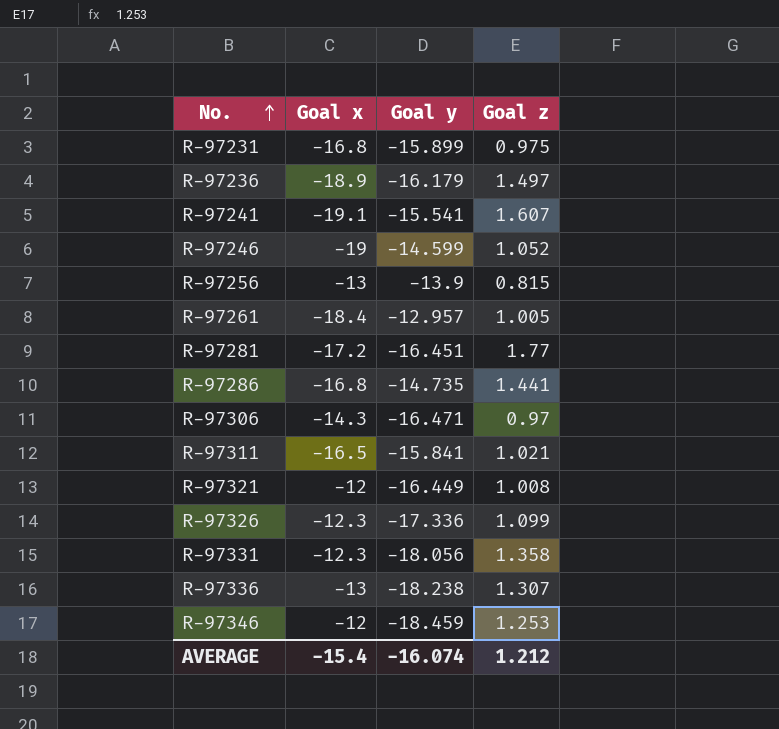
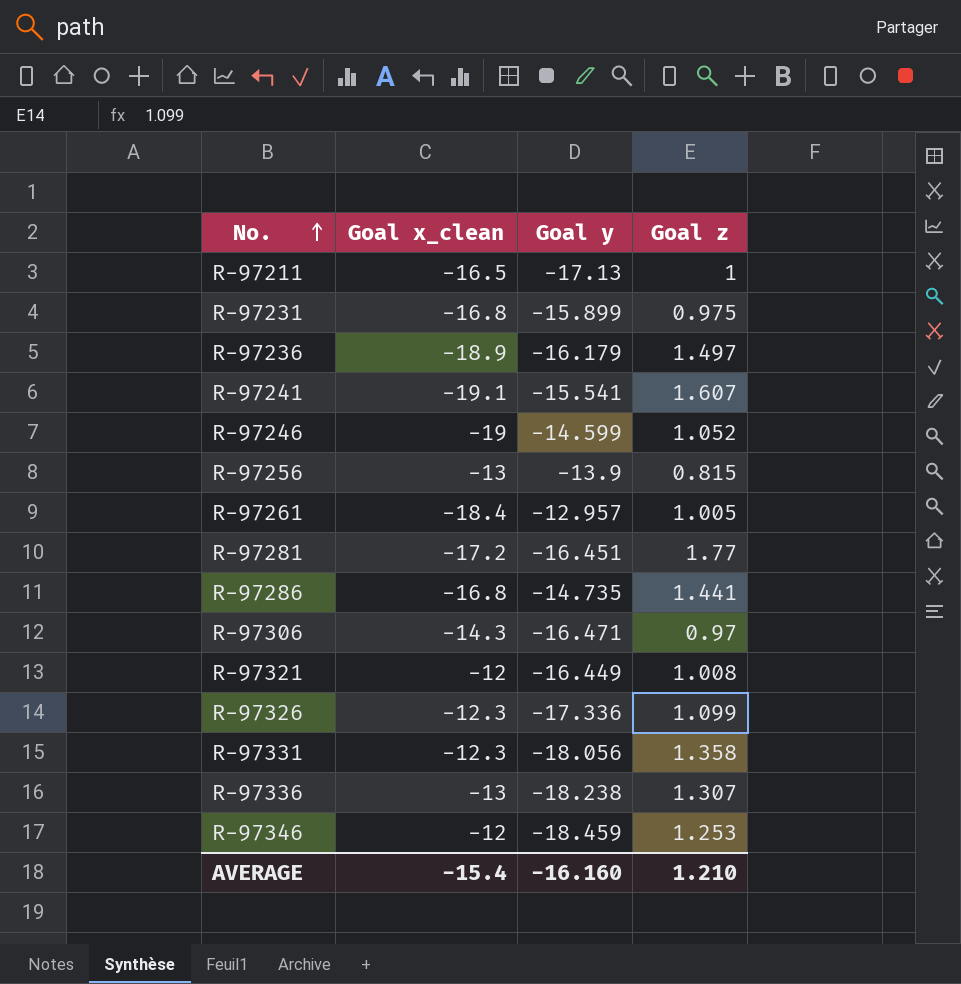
column name: Goal x -> Goal x_clean
row R-97311: -16.5 | -15.841 | 1.021 -> none
row R-97211: none -> -16.5 | -17.13 | 1
AVERAGE | Goal y: -16.074 -> -16.160
AVERAGE | Goal z: 1.212 -> 1.210

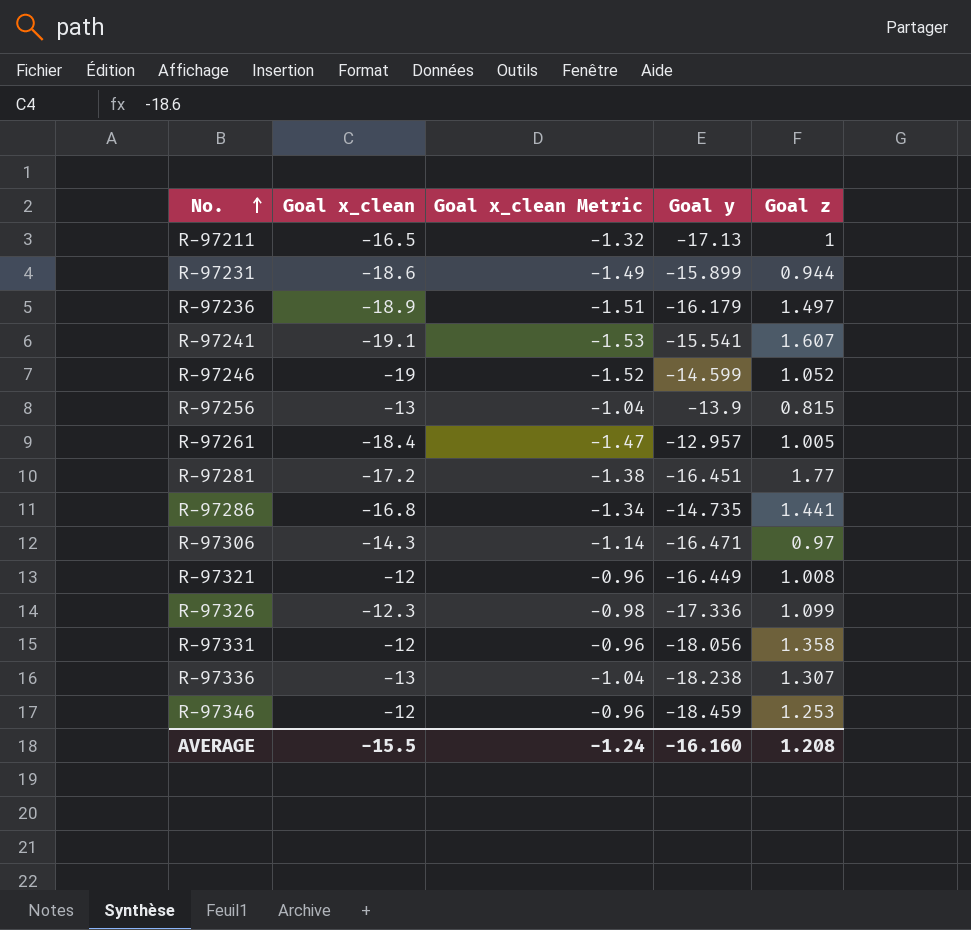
column Goal x_clean Metric | formula: none -> [Goal x_clean] * 0.08
R-97231 | Goal x_clean: -16.8 -> -18.6
R-97231 | Goal z: 0.975 -> 0.944
R-97331 | Goal x_clean: -12.3 -> -12
AVERAGE | Goal x_clean: -15.4 -> -15.5
AVERAGE | Goal z: 1.210 -> 1.208

